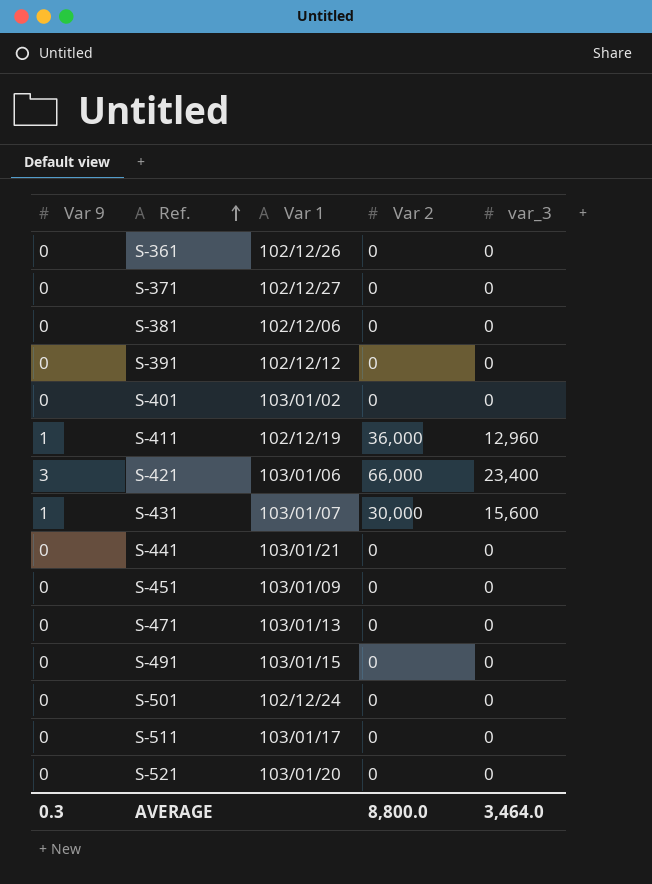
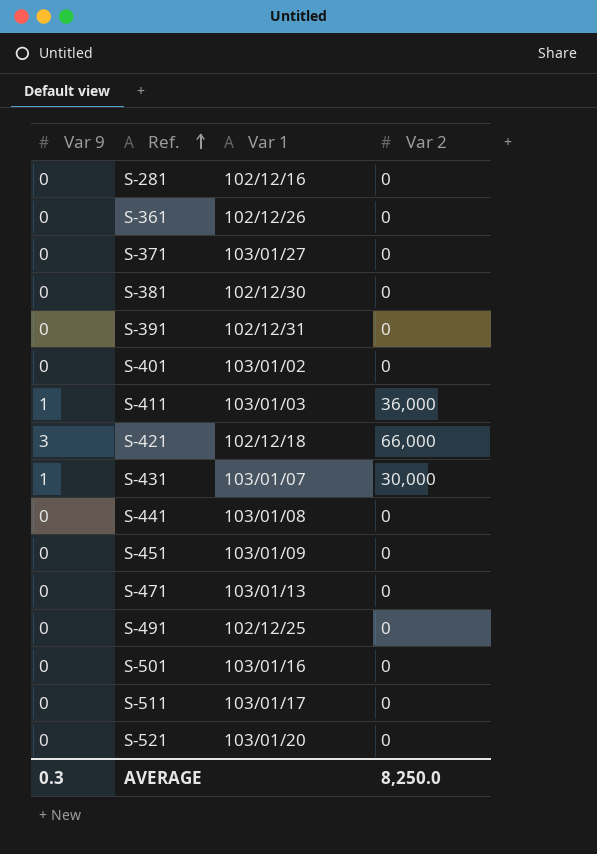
column var_3 | position: 5 -> none
row S-281: none -> 0 | 102/12/16 | 0
S-371 | Var 1: 102/12/27 -> 103/01/27
S-381 | Var 1: 102/12/06 -> 102/12/30
S-391 | Var 1: 102/12/12 -> 102/12/31
S-411 | Var 1: 102/12/19 -> 103/01/03
S-421 | Var 1: 103/01/06 -> 102/12/18
S-441 | Var 1: 103/01/21 -> 103/01/08
S-491 | Var 1: 103/01/15 -> 102/12/25
S-501 | Var 1: 102/12/24 -> 103/01/16
AVERAGE | Var 2: 8,800.0 -> 8,250.0

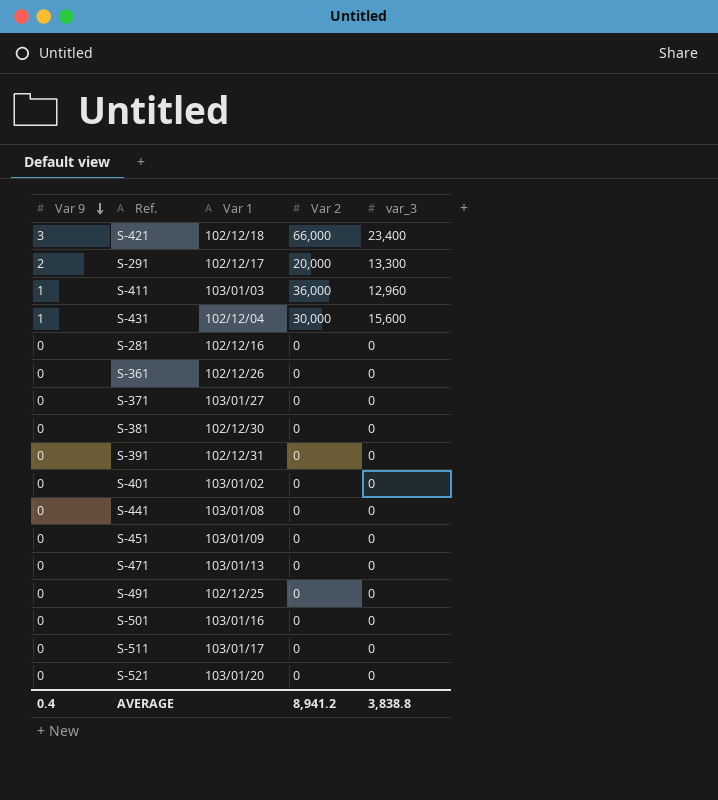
row order: Ref. ascending -> Var 9 descending
column var_3 | position: none -> 5
row S-291: none -> 2 | 102/12/17 | 20,000 | 13,300
S-431 | Var 1: 103/01/07 -> 102/12/04
AVERAGE | Var 9: 0.3 -> 0.4
AVERAGE | Var 2: 8,250.0 -> 8,941.2

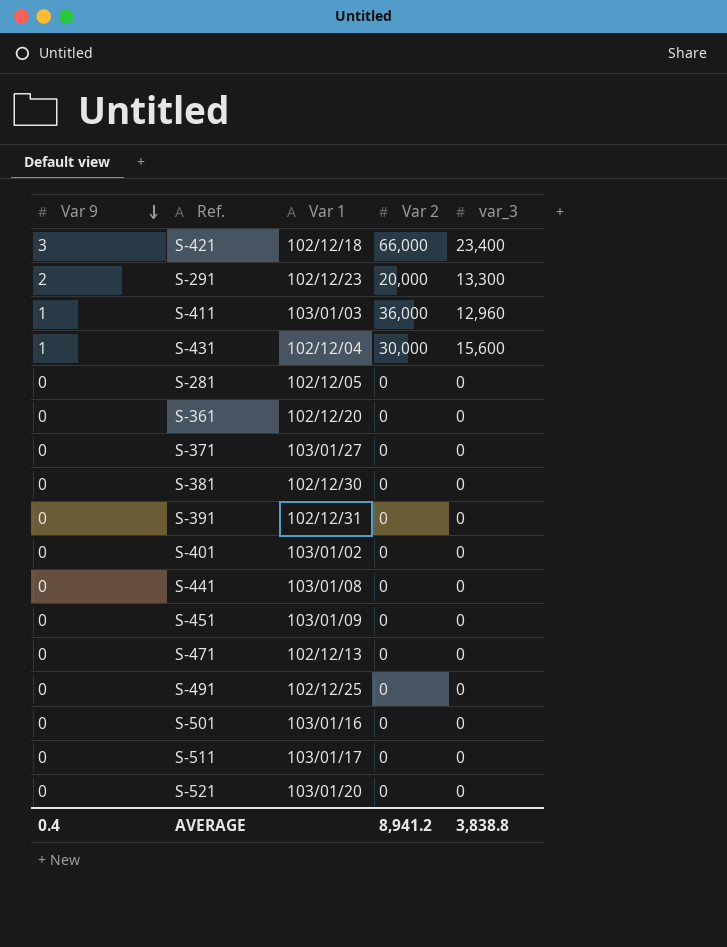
S-291 | Var 1: 102/12/17 -> 102/12/23
S-281 | Var 1: 102/12/16 -> 102/12/05
S-361 | Var 1: 102/12/26 -> 102/12/20
S-471 | Var 1: 103/01/13 -> 102/12/13

